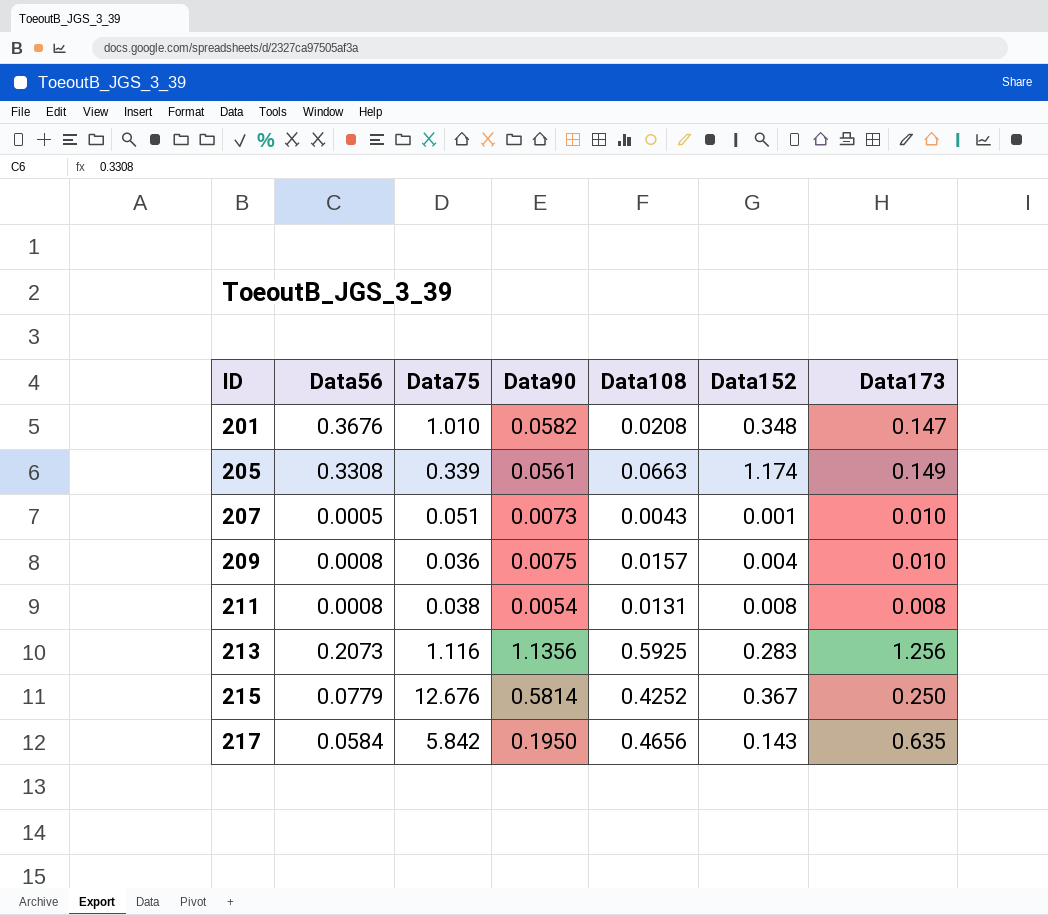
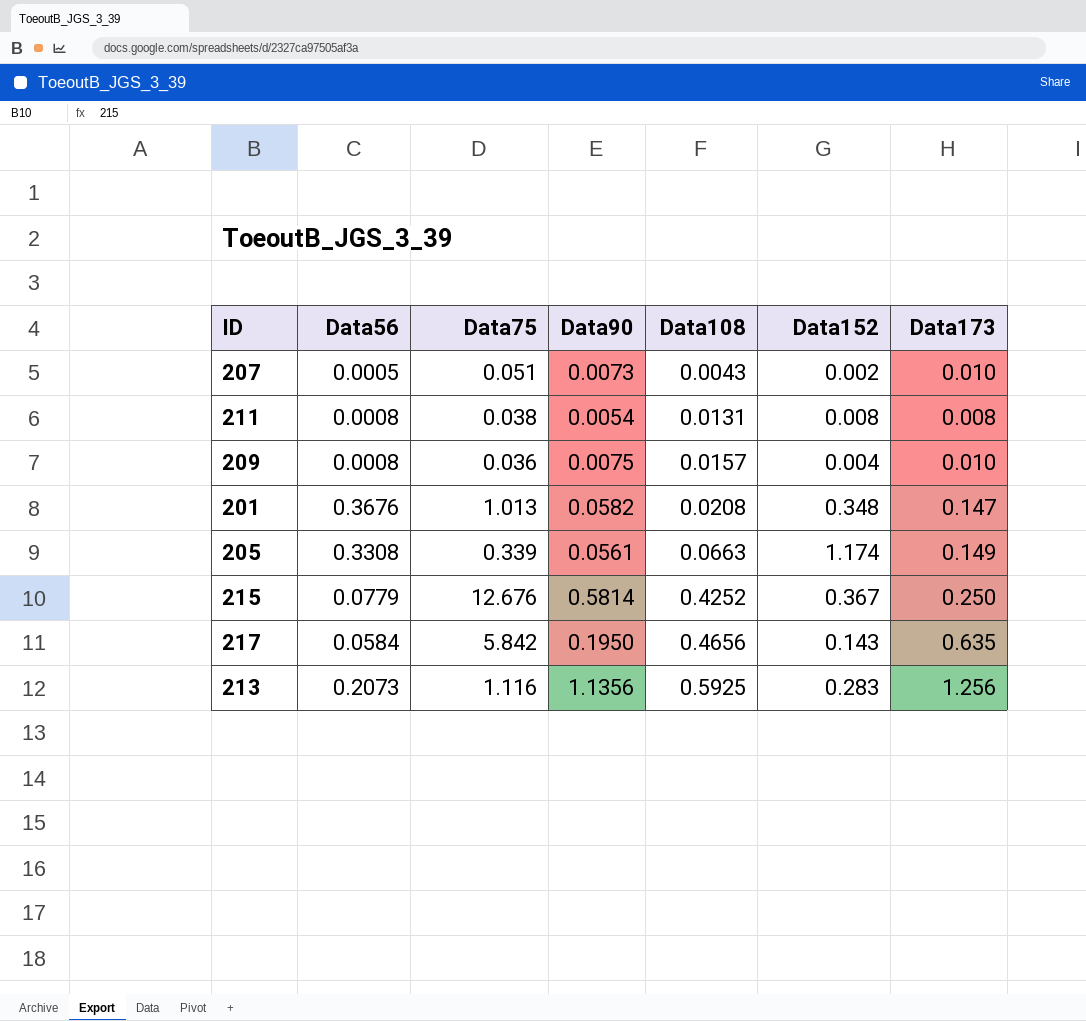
row order: ID ascending -> Data108 ascending
207 | Data152: 0.001 -> 0.002
201 | Data75: 1.010 -> 1.013

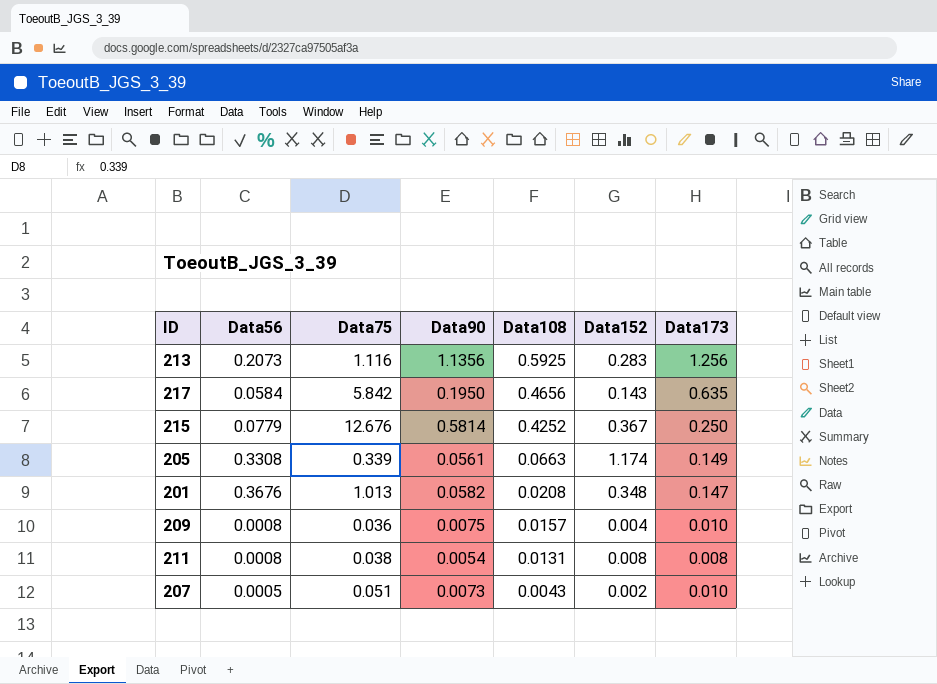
row order: Data108 ascending -> Data108 descending

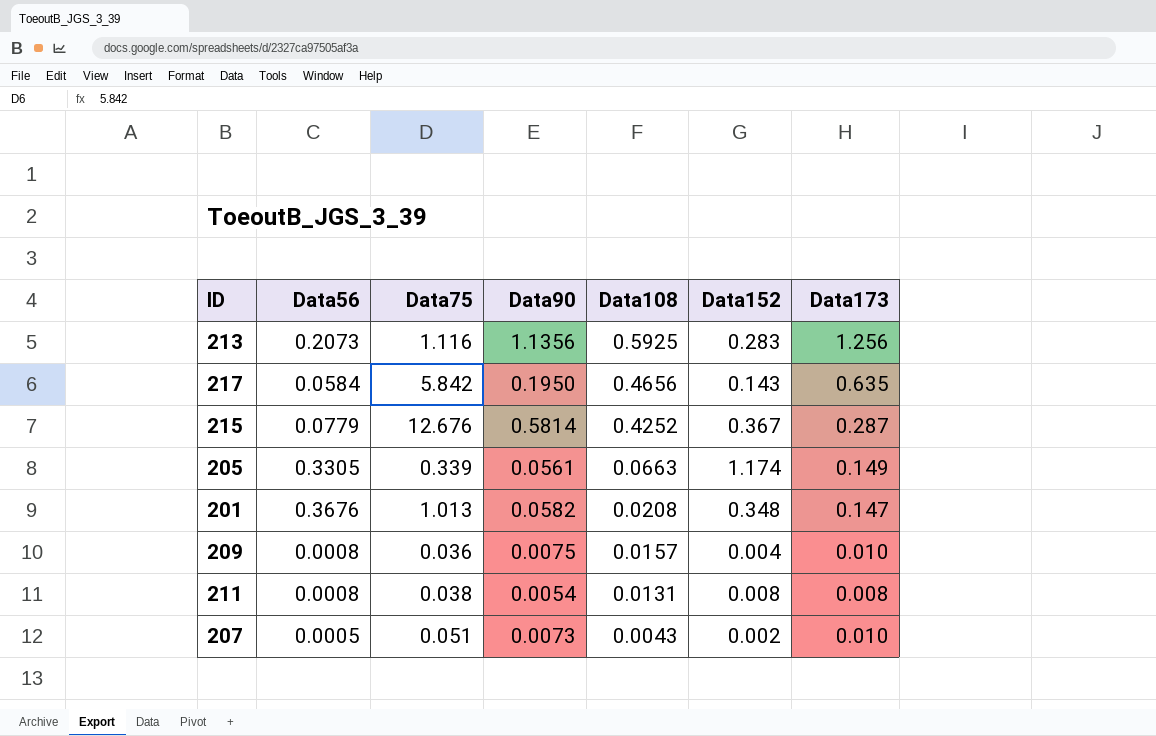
215 | Data173: 0.250 -> 0.287
205 | Data56: 0.3308 -> 0.3305

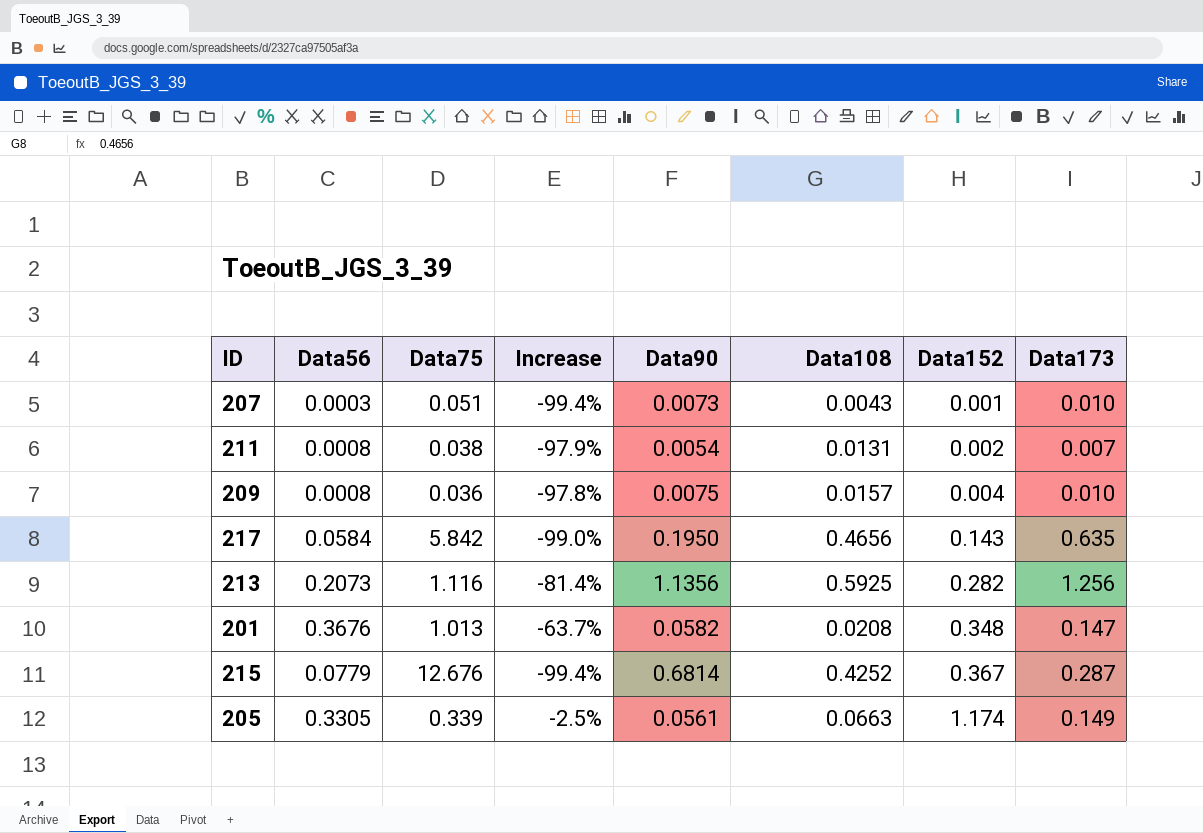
row order: Data108 descending -> Data152 ascending
column Increase | formula: none -> ([Data56] - [Data75]) / [Data75]
207 | Data56: 0.0005 -> 0.0003
207 | Data152: 0.002 -> 0.001
211 | Data152: 0.008 -> 0.002
211 | Data173: 0.008 -> 0.007
213 | Data152: 0.283 -> 0.282
215 | Data90: 0.5814 -> 0.6814

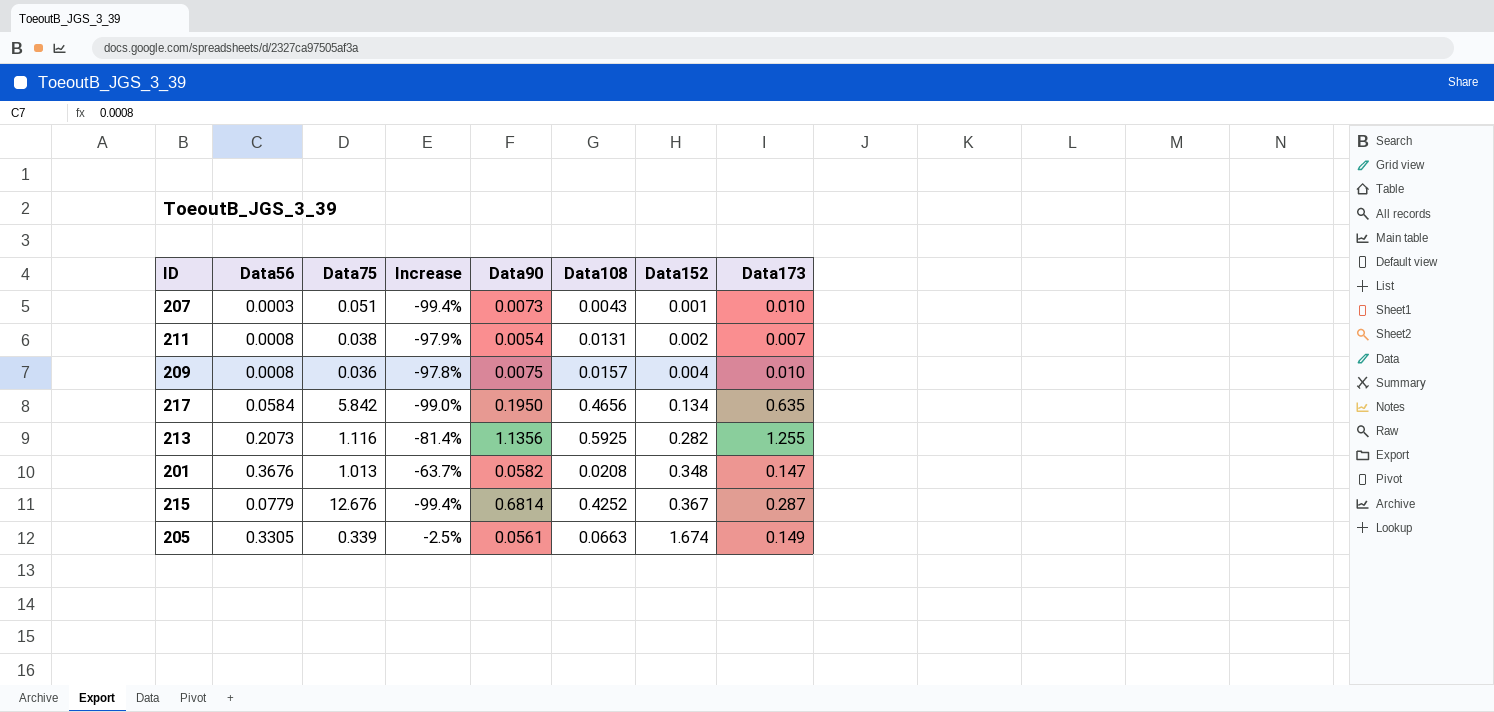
217 | Data152: 0.143 -> 0.134
213 | Data173: 1.256 -> 1.255
205 | Data152: 1.174 -> 1.674

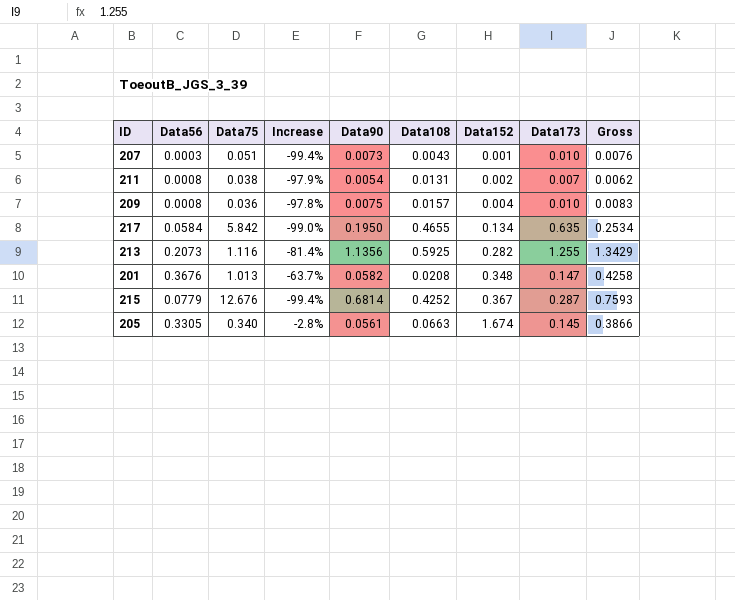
column Gross | formula: none -> [Data56] + [Data90]
217 | Data108: 0.4656 -> 0.4655
205 | Data75: 0.339 -> 0.340
205 | Increase: -2.5% -> -2.8%
205 | Data173: 0.149 -> 0.145

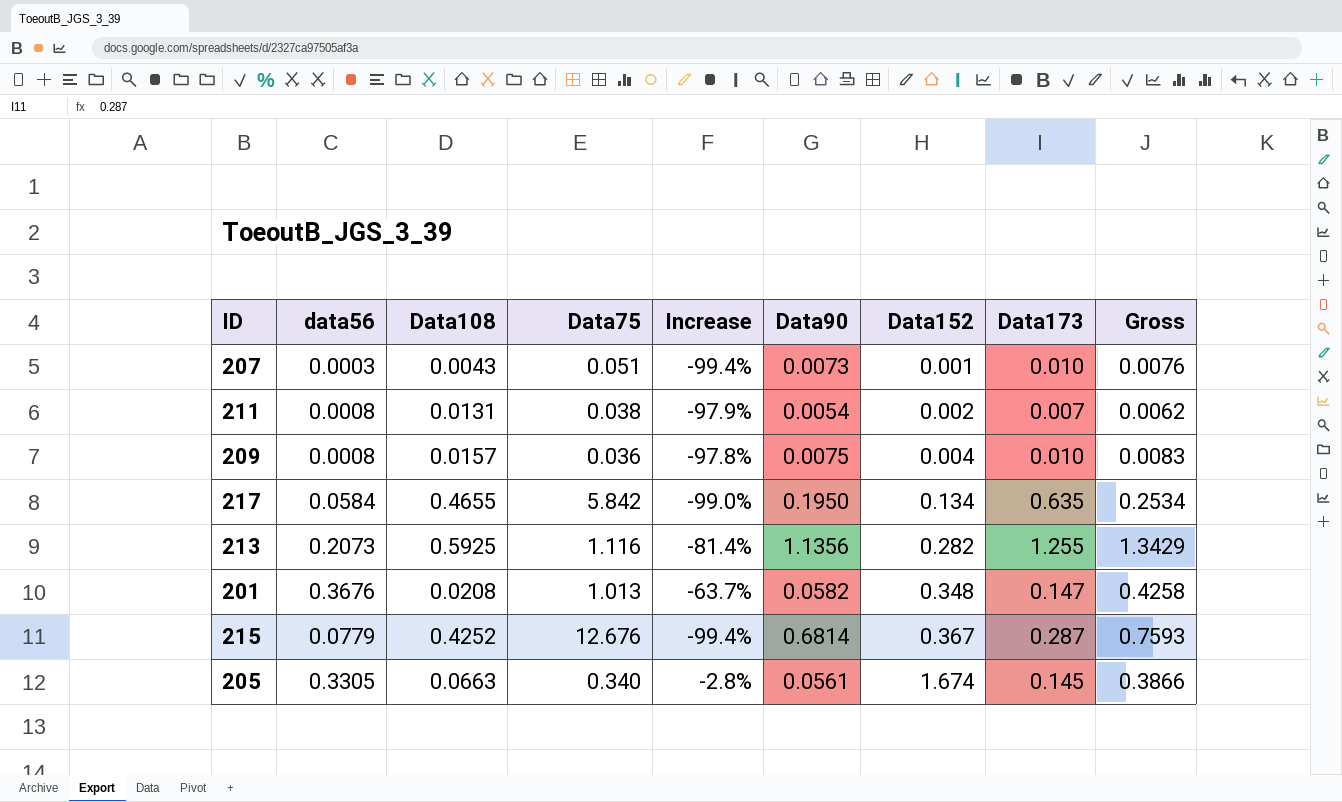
column name: Data56 -> data56
column Data108 | position: 6 -> 3

